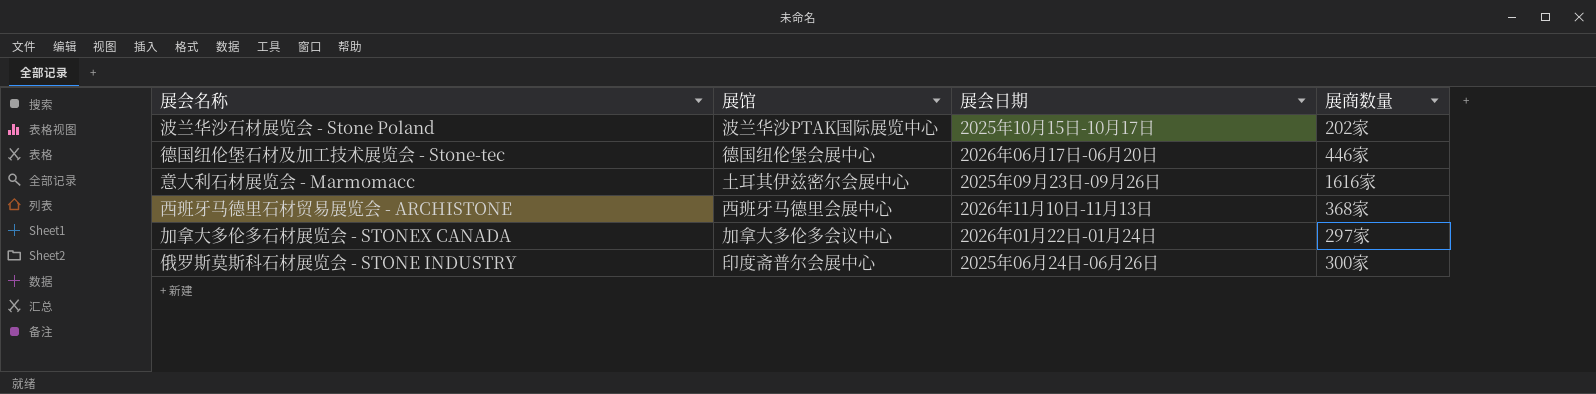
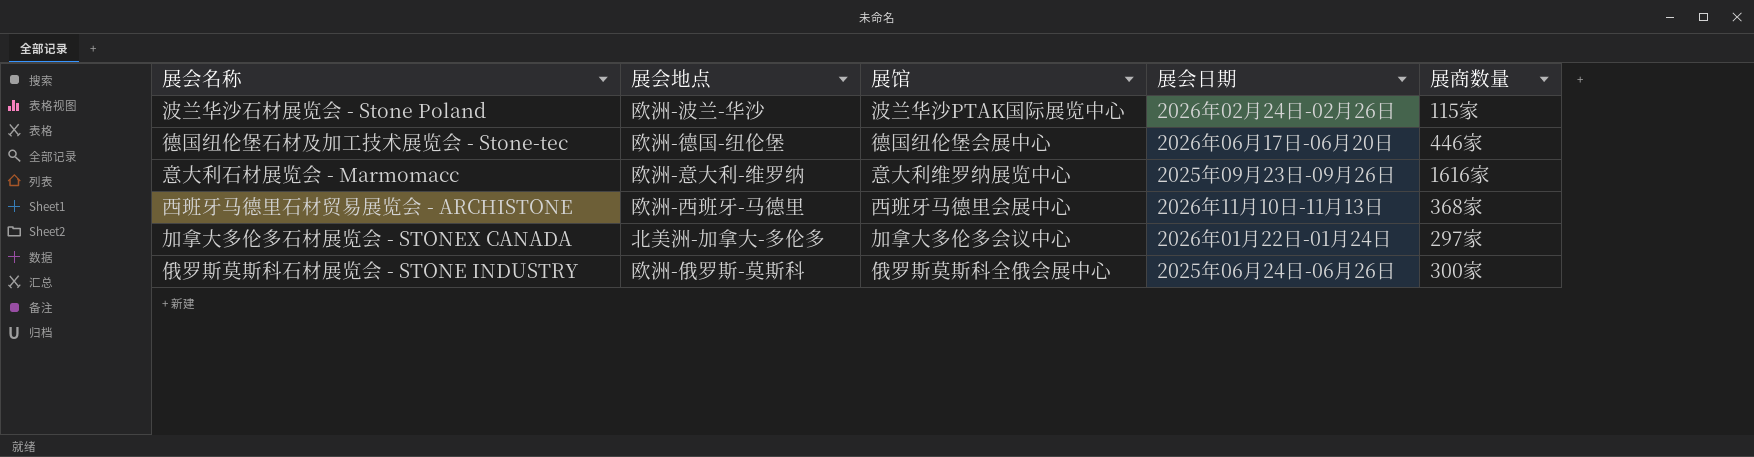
column 展会地点 | position: none -> 2
波兰华沙石材展览会 - Stone Poland | 展会日期: 2025年10月15日-10月17日 -> 2026年02月24日-02月26日
波兰华沙石材展览会 - Stone Poland | 展商数量: 202家 -> 115家
意大利石材展览会 - Marmomacc | 展馆: 土耳其伊兹密尔会展中心 -> 意大利维罗纳展览中心
俄罗斯莫斯科石材展览会 - STONE INDUSTRY | 展馆: 印度斋普尔会展中心 -> 俄罗斯莫斯科全俄会展中心

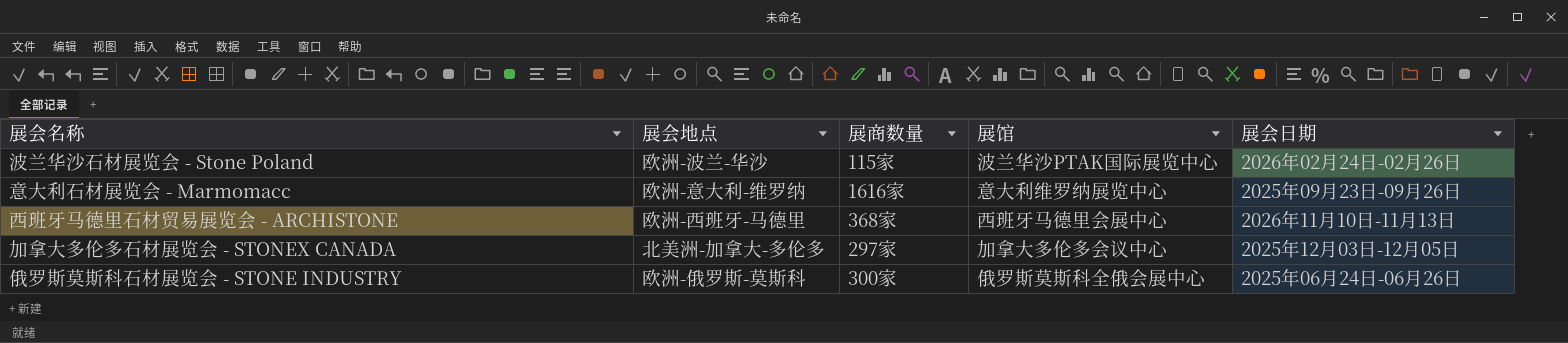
column 展商数量 | position: 5 -> 3
row 德国纽伦堡石材及加工技术展览会 - Stone-tec: 欧洲-德国-纽伦堡 | 德国纽伦堡会展中心 | 2026年06月17日-06月20日 | 446家 -> none
加拿大多伦多石材展览会 - STONEX CANADA | 展会日期: 2026年01月22日-01月24日 -> 2025年12月03日-12月05日

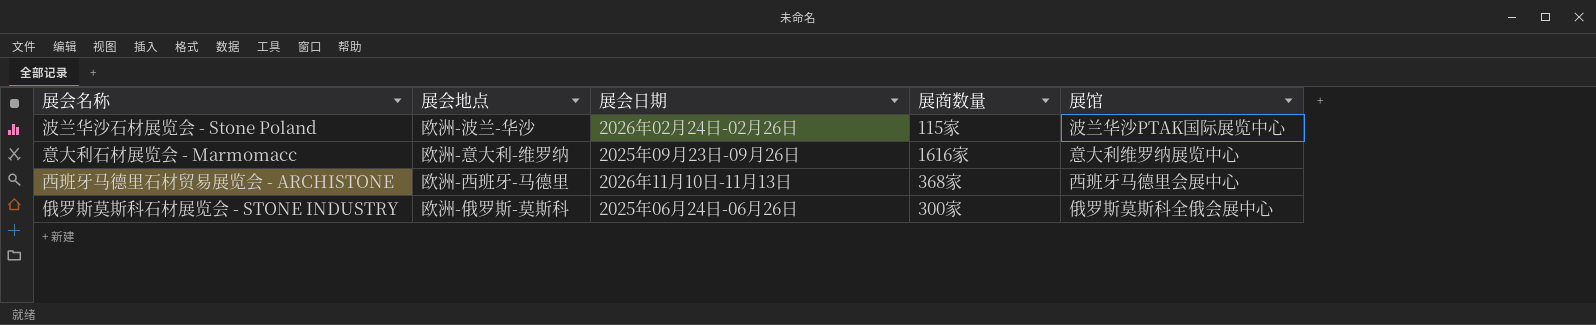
column 展会日期 | position: 5 -> 3
row 加拿大多伦多石材展览会 - STONEX CANADA: 北美洲-加拿大-多伦多 | 297家 | 加拿大多伦多会议中心 | 2025年12月03日-12月05日 -> none

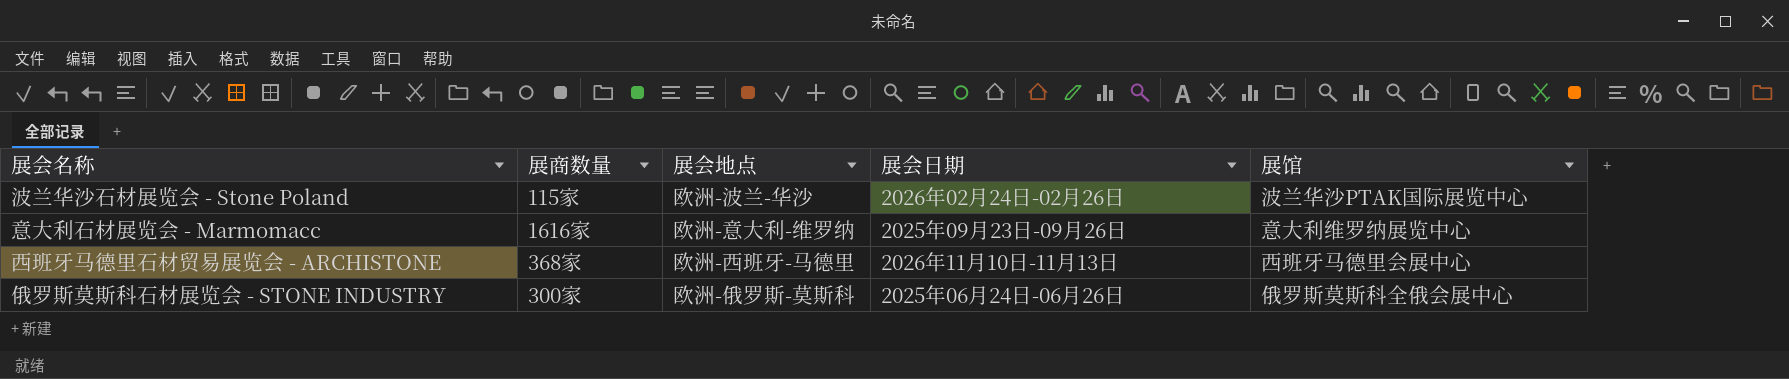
column 展商数量 | position: 4 -> 2

